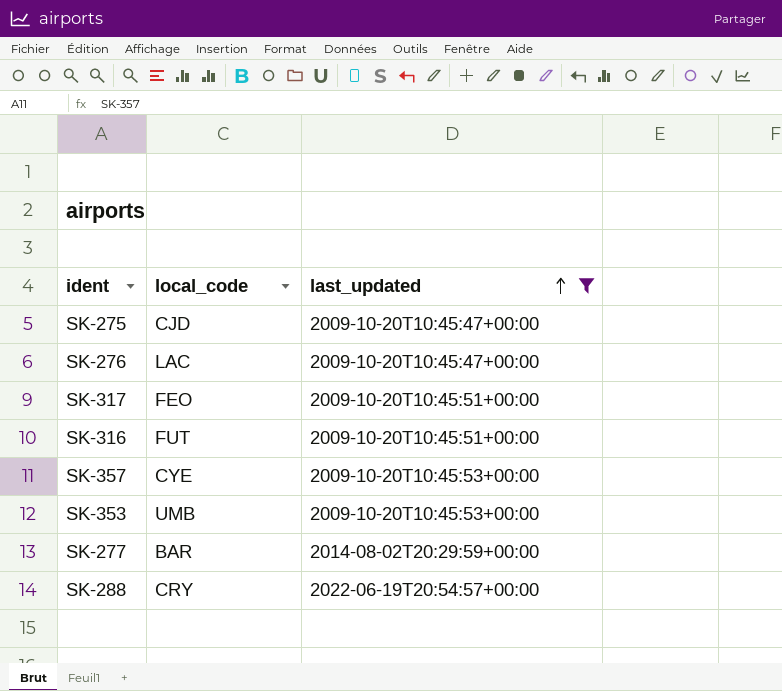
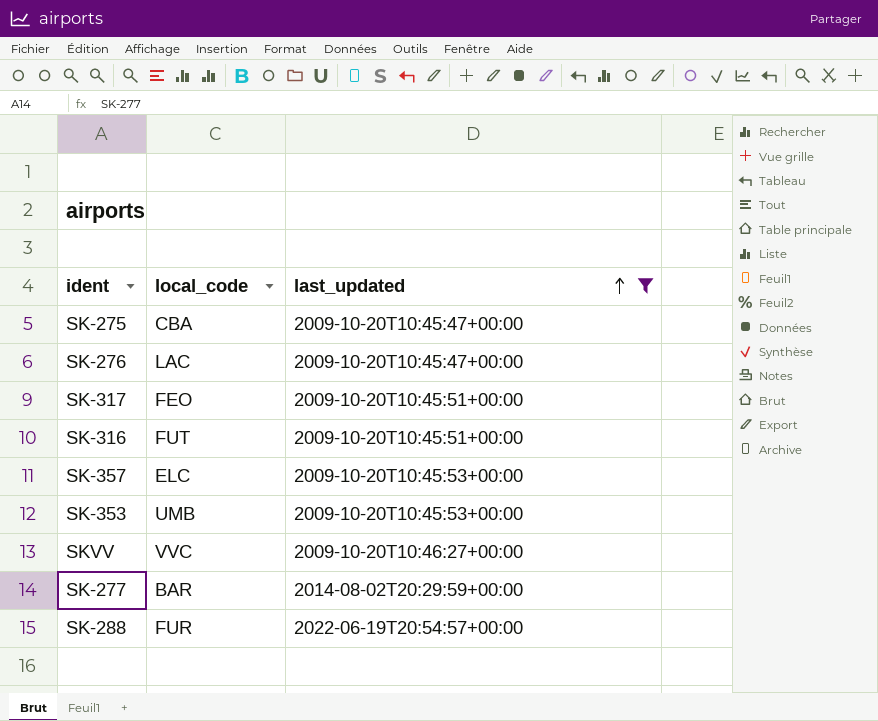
SK-275 | local_code: CJD -> CBA
SK-357 | local_code: CYE -> ELC
row SKVV: none -> VVC | 2009-10-20T10:46:27+00:00
SK-288 | local_code: CRY -> FUR

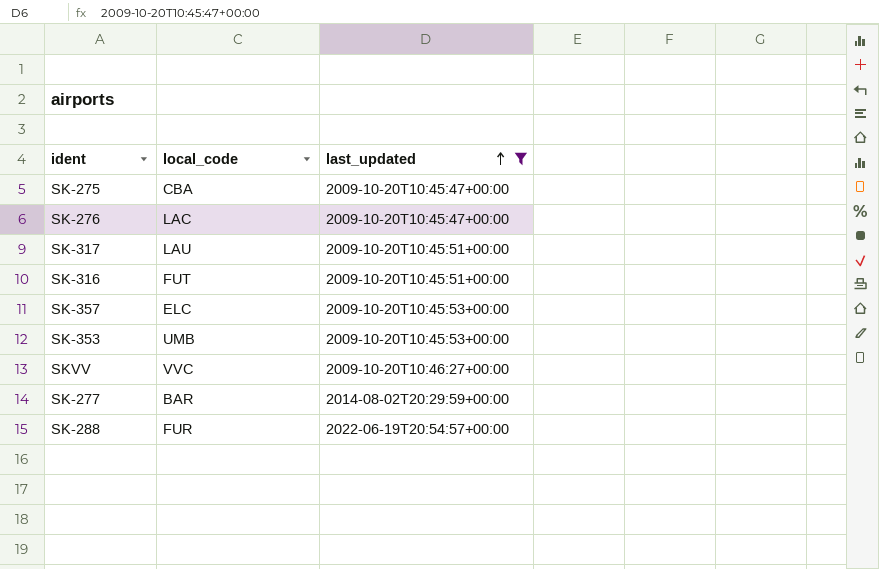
SK-317 | local_code: FEO -> LAU

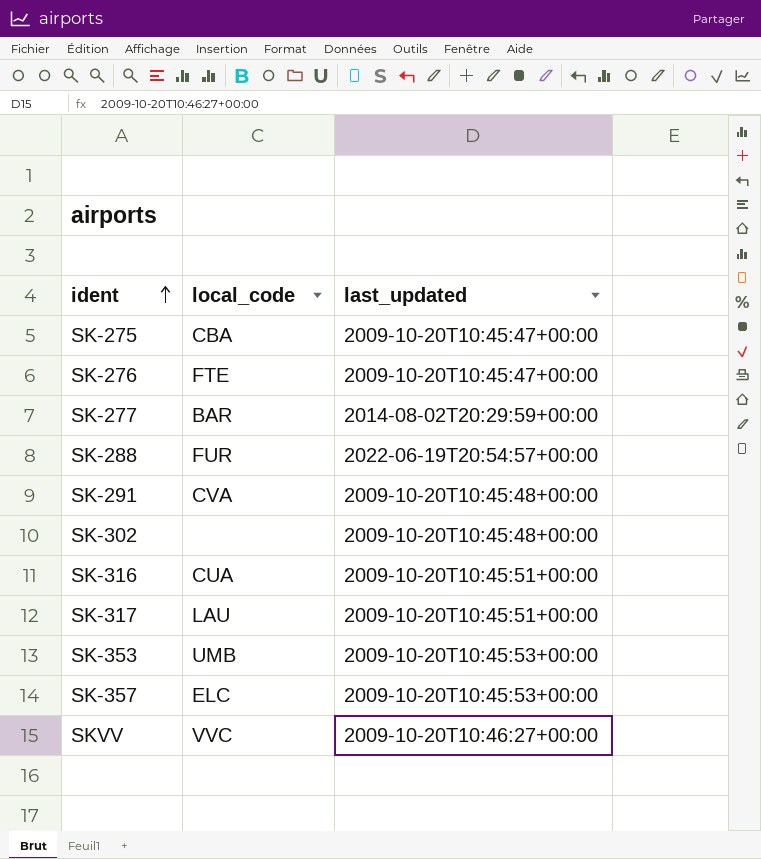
filter: last_updated != 2009-10-20T10:45:48+00:00 -> none
row order: last_updated ascending -> ident ascending
SK-276 | local_code: LAC -> FTE
SK-316 | local_code: FUT -> CUA

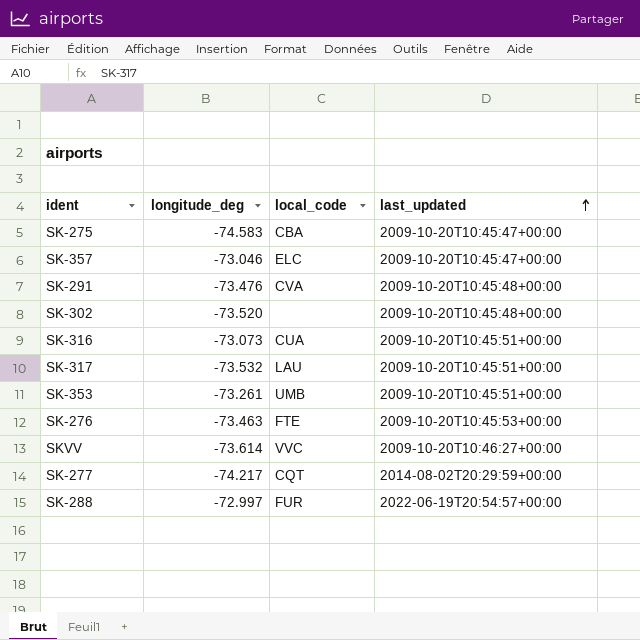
row order: ident ascending -> last_updated ascending
column longitude_deg | position: none -> 2
SK-357 | last_updated: 2009-10-20T10:45:53+00:00 -> 2009-10-20T10:45:47+00:00
SK-353 | last_updated: 2009-10-20T10:45:53+00:00 -> 2009-10-20T10:45:51+00:00
SK-276 | last_updated: 2009-10-20T10:45:47+00:00 -> 2009-10-20T10:45:53+00:00
SK-277 | local_code: BAR -> CQT

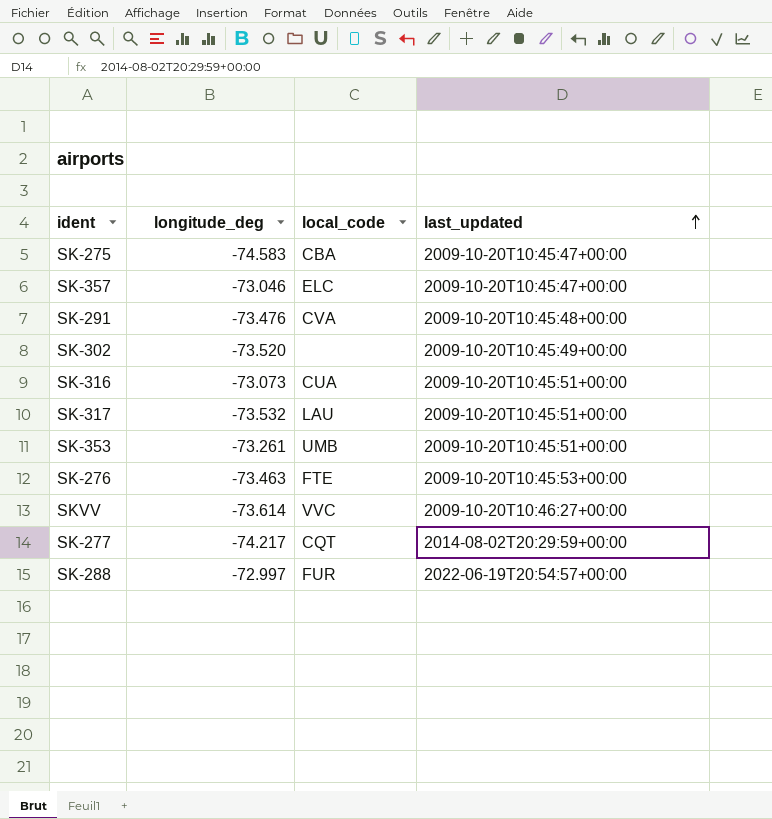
SK-302 | last_updated: 2009-10-20T10:45:48+00:00 -> 2009-10-20T10:45:49+00:00

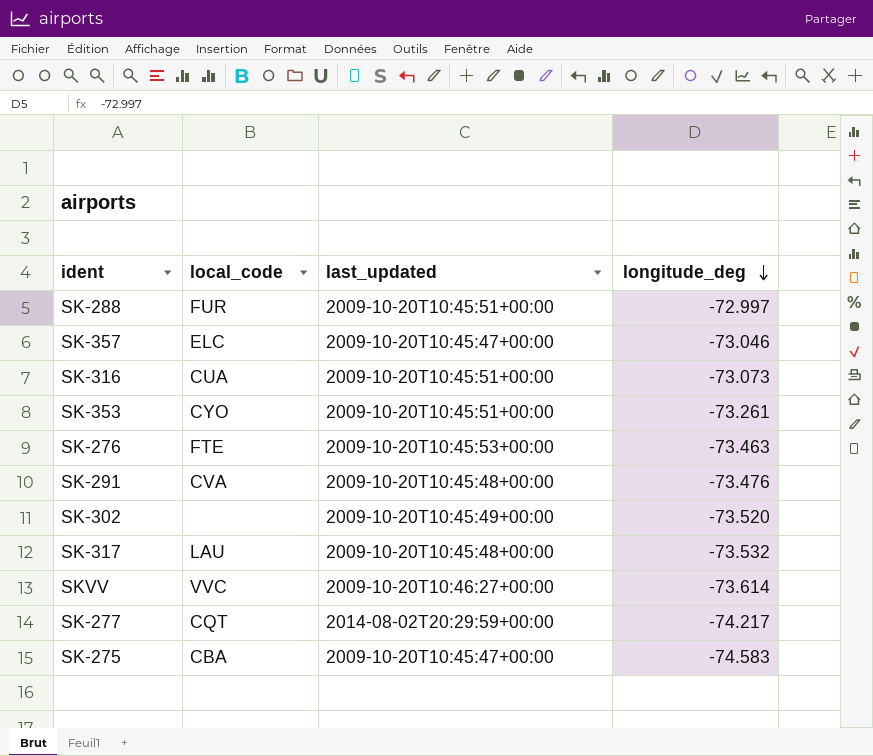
row order: last_updated ascending -> longitude_deg descending
column longitude_deg | position: 2 -> 4
SK-288 | last_updated: 2022-06-19T20:54:57+00:00 -> 2009-10-20T10:45:51+00:00
SK-353 | local_code: UMB -> CYO
SK-317 | last_updated: 2009-10-20T10:45:51+00:00 -> 2009-10-20T10:45:48+00:00

